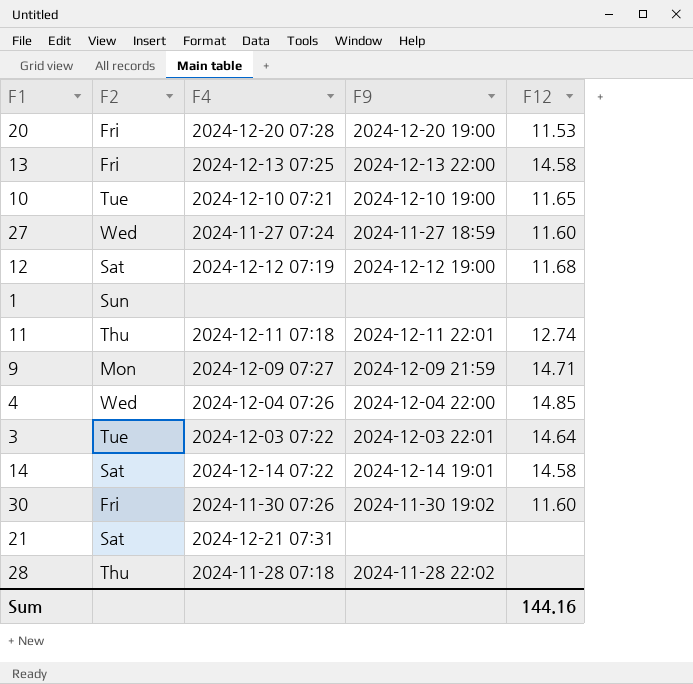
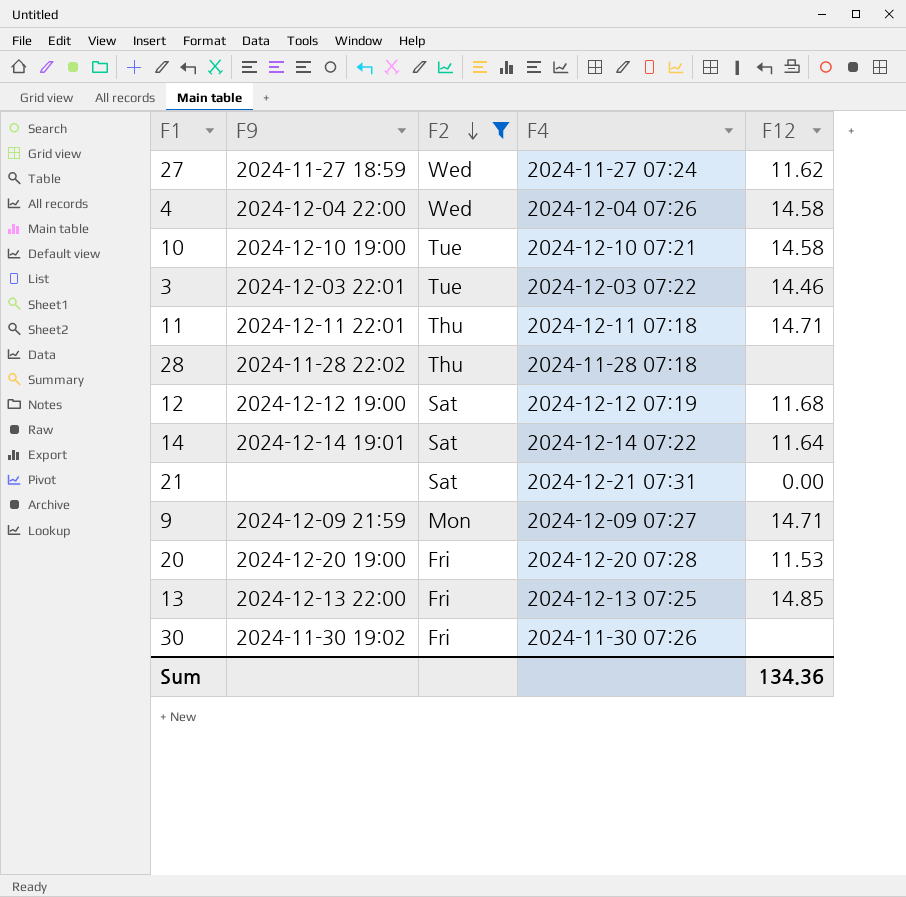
filter: none -> F2 != Sun
row order: none -> F2 descending
column F9 | position: 4 -> 2
27 | F12: 11.60 -> 11.62
4 | F12: 14.85 -> 14.58
10 | F12: 11.65 -> 14.58
3 | F12: 14.64 -> 14.46
11 | F12: 12.74 -> 14.71
14 | F12: 14.58 -> 11.64
21 | F12: none -> 0.00
13 | F12: 14.58 -> 14.85
30 | F12: 11.60 -> none
Sum | F12: 144.16 -> 134.36

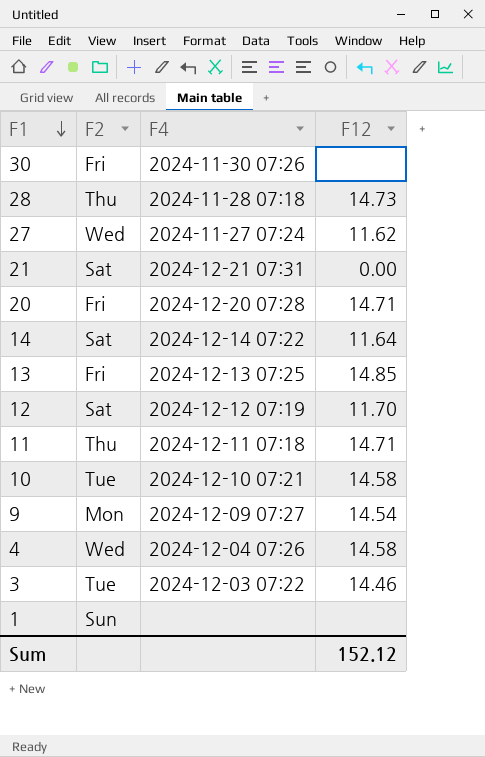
filter: F2 != Sun -> none
row order: F2 descending -> F1 descending
column F9 | position: 2 -> none
28 | F12: none -> 14.73
20 | F12: 11.53 -> 14.71
12 | F12: 11.68 -> 11.70
9 | F12: 14.71 -> 14.54
Sum | F12: 134.36 -> 152.12

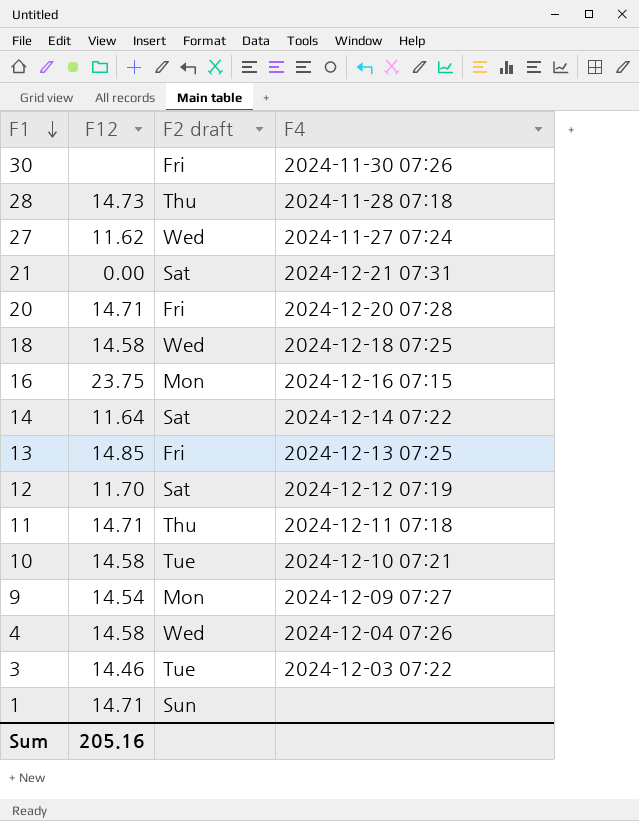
column F12 | position: 4 -> 2
column name: F2 -> F2 draft
row 18: none -> 14.58 | Wed | 2024-12-18 07:25
row 16: none -> 23.75 | Mon | 2024-12-16 07:15
1 | F12: none -> 14.71
Sum | F12: 152.12 -> 205.16

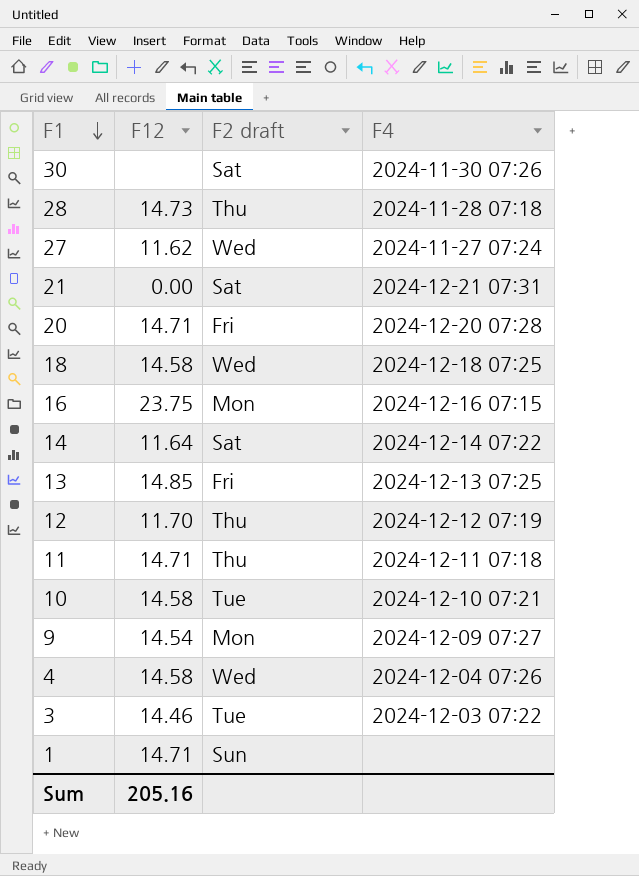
30 | F2 draft: Fri -> Sat
12 | F2 draft: Sat -> Thu

